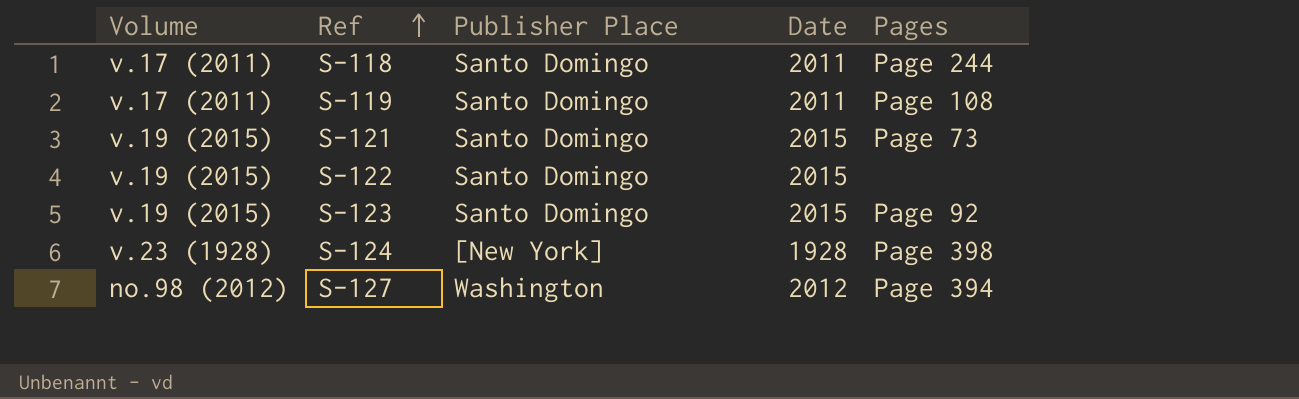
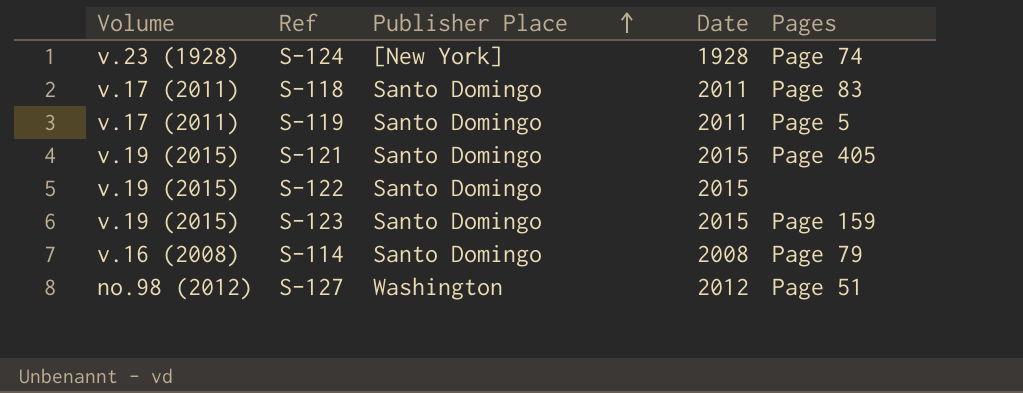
row order: Ref ascending -> Publisher Place ascending
S-124 | Pages: Page 398 -> Page 74
S-118 | Pages: Page 244 -> Page 83
S-119 | Pages: Page 108 -> Page 5
S-121 | Pages: Page 73 -> Page 405
S-123 | Pages: Page 92 -> Page 159
row S-114: none -> v.16 (2008) | Santo Domingo | 2008 | Page 79
S-127 | Pages: Page 394 -> Page 51

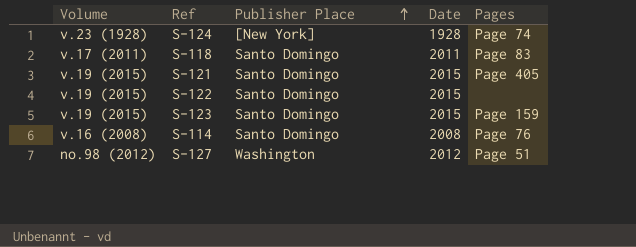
row S-119: v.17 (2011) | Santo Domingo | 2011 | Page 5 -> none
S-114 | Pages: Page 79 -> Page 76

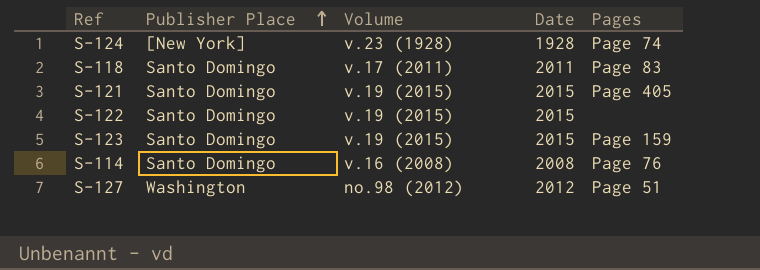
column Volume | position: 1 -> 3

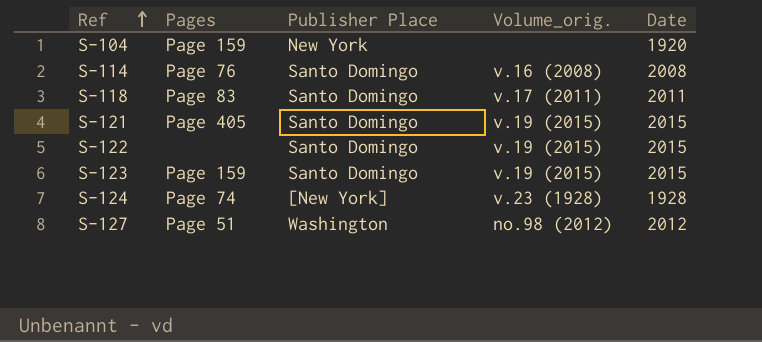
row order: Publisher Place ascending -> Ref ascending
column Pages | position: 5 -> 2
column name: Volume -> Volume_orig.
row S-104: none -> Page 159 | New York | none | 1920

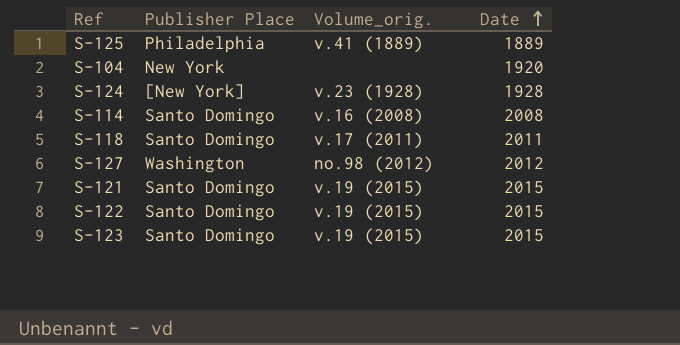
row order: Ref ascending -> Date ascending
column Pages | position: 2 -> none
row S-125: none -> Philadelphia | v.41 (1889) | 1889

